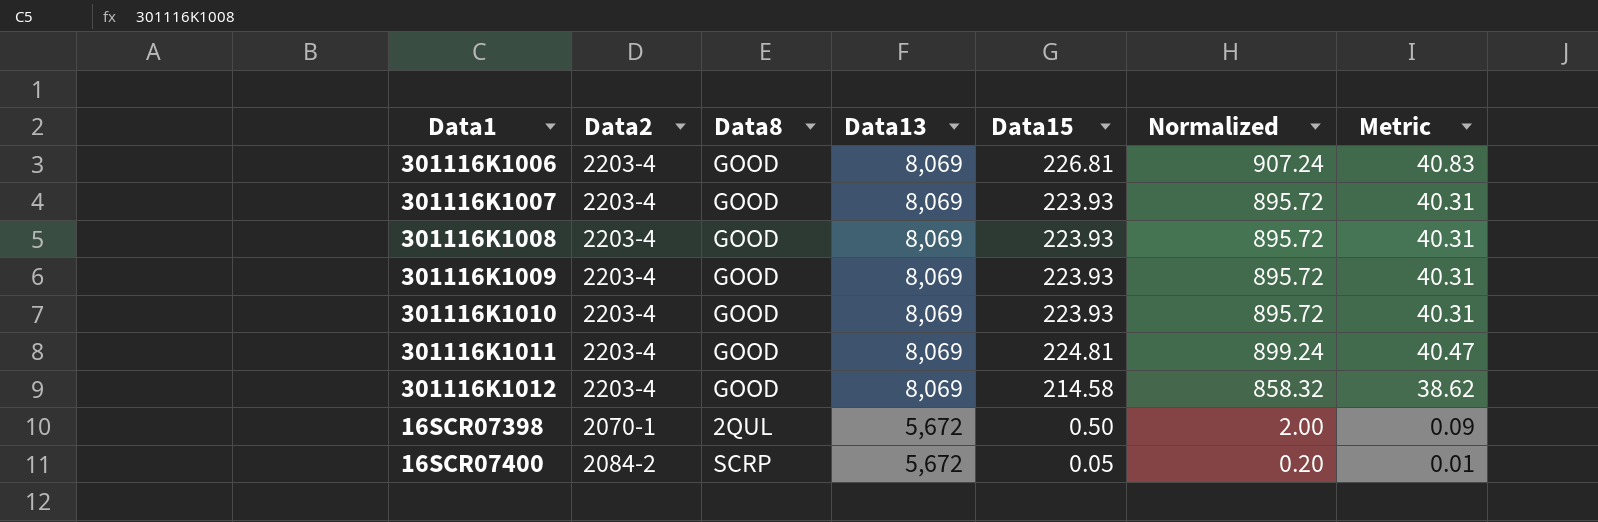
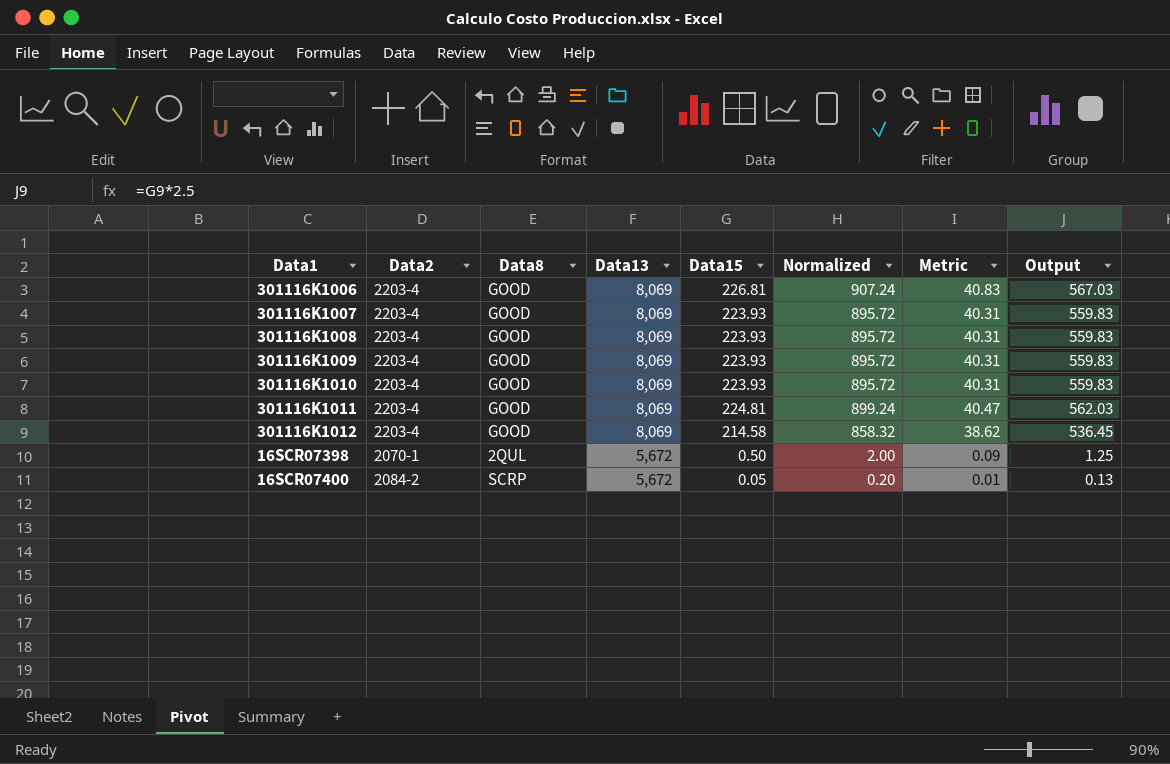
column Output | formula: none -> [Data15] * 2.5

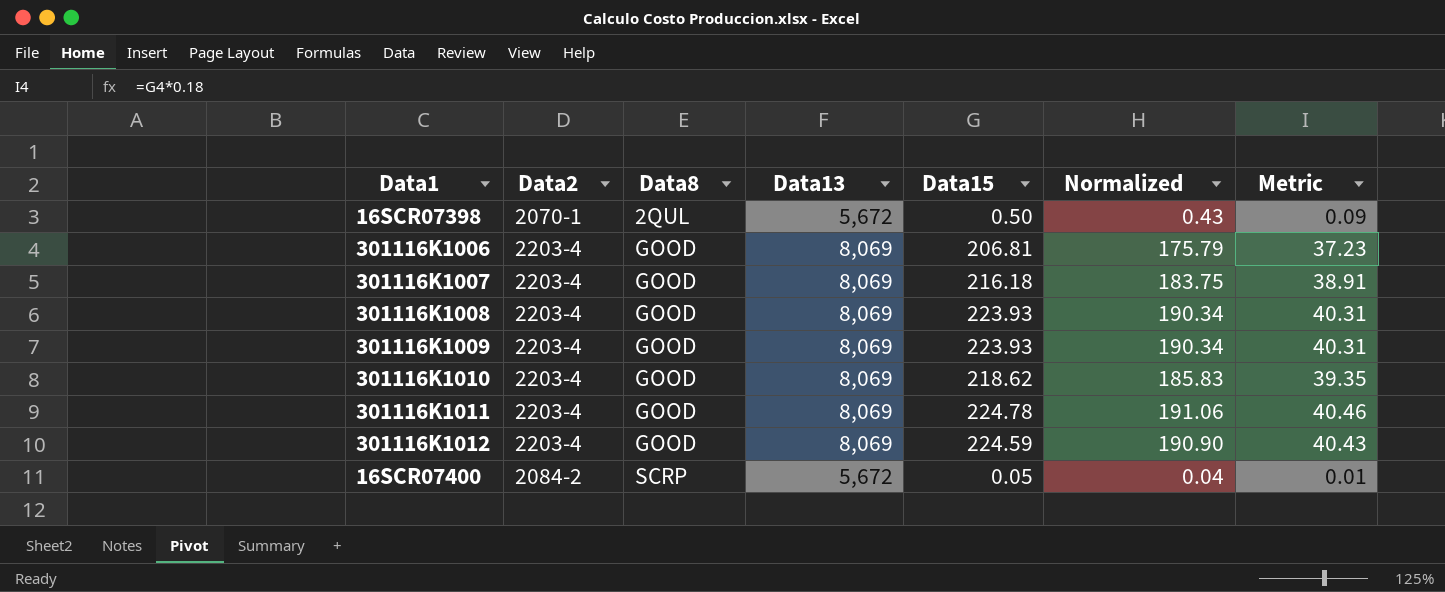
row order: Data13 descending -> Data8 ascending
column Output | formula: [Data15] * 2.5 -> none
column Normalized | formula: [Data15] * 4 -> [Data15] * 0.85
301116K1006 | Data15: 226.81 -> 206.81
301116K1006 | Metric: 40.83 -> 37.23
301116K1007 | Data15: 223.93 -> 216.18
301116K1007 | Metric: 40.31 -> 38.91
301116K1010 | Data15: 223.93 -> 218.62
301116K1010 | Metric: 40.31 -> 39.35
301116K1011 | Data15: 224.81 -> 224.78
301116K1011 | Metric: 40.47 -> 40.46
301116K1012 | Data15: 214.58 -> 224.59
301116K1012 | Metric: 38.62 -> 40.43

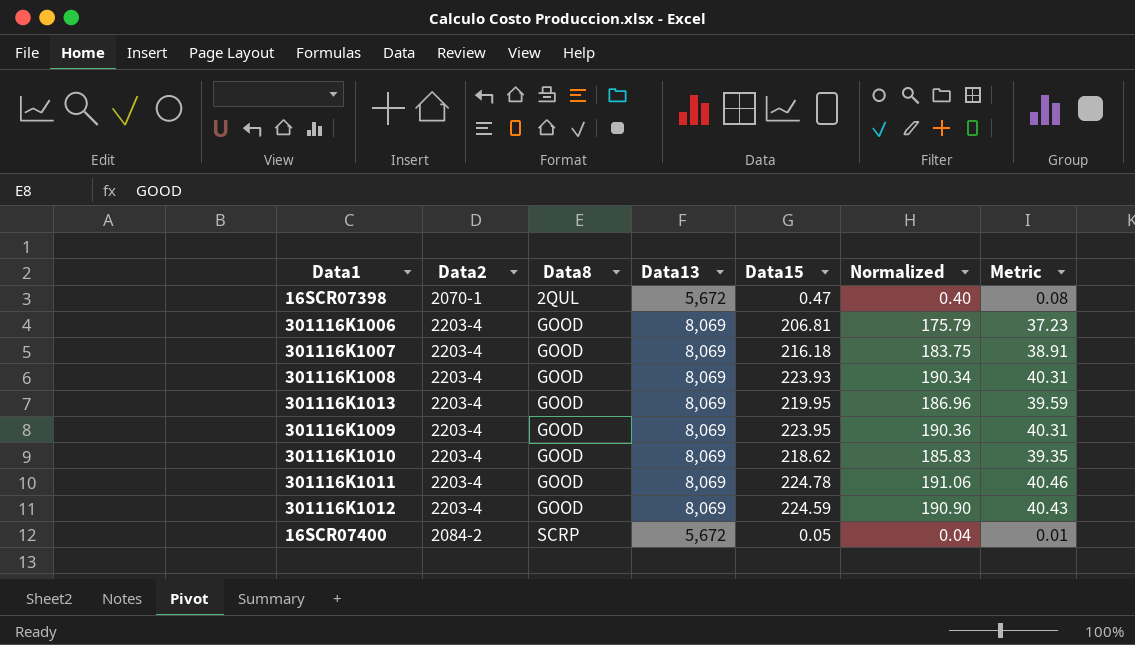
16SCR07398 | Data15: 0.50 -> 0.47
16SCR07398 | Normalized: 0.43 -> 0.40
16SCR07398 | Metric: 0.09 -> 0.08
row 301116K1013: none -> 2203-4 | GOOD | 8,069 | 219.95 | 186.96 | 39.59
301116K1009 | Data15: 223.93 -> 223.95
301116K1009 | Normalized: 190.34 -> 190.36

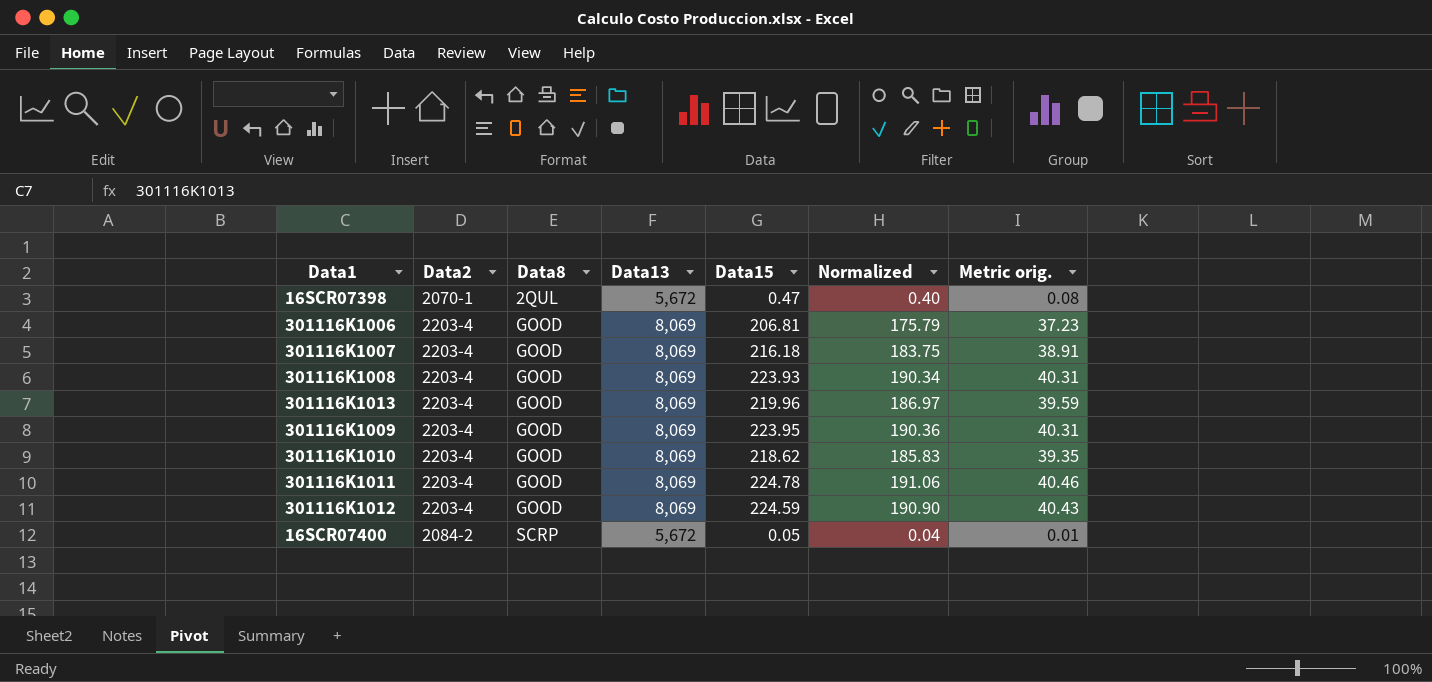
column name: Metric -> Metric orig.
301116K1013 | Data15: 219.95 -> 219.96
301116K1013 | Normalized: 186.96 -> 186.97

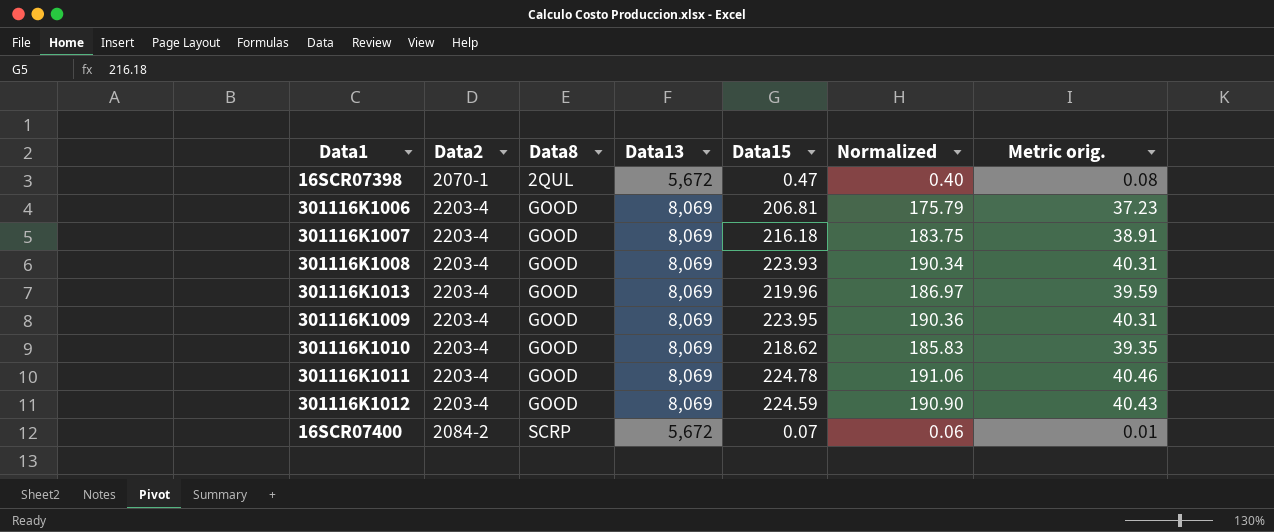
16SCR07400 | Data15: 0.05 -> 0.07
16SCR07400 | Normalized: 0.04 -> 0.06

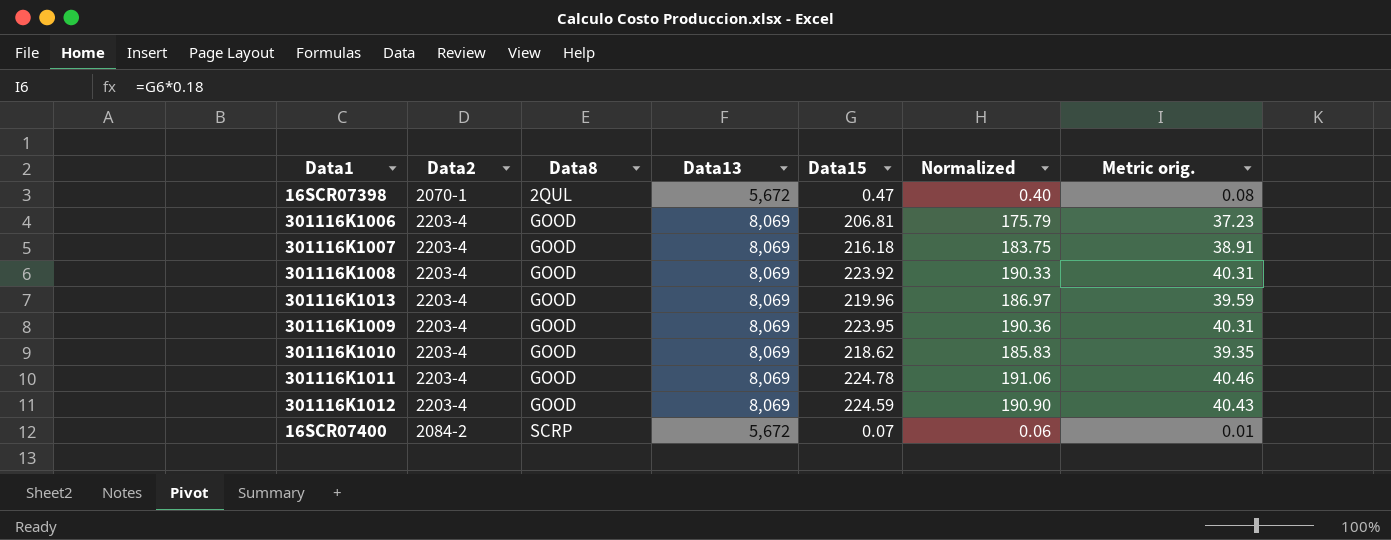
301116K1008 | Data15: 223.93 -> 223.92
301116K1008 | Normalized: 190.34 -> 190.33

